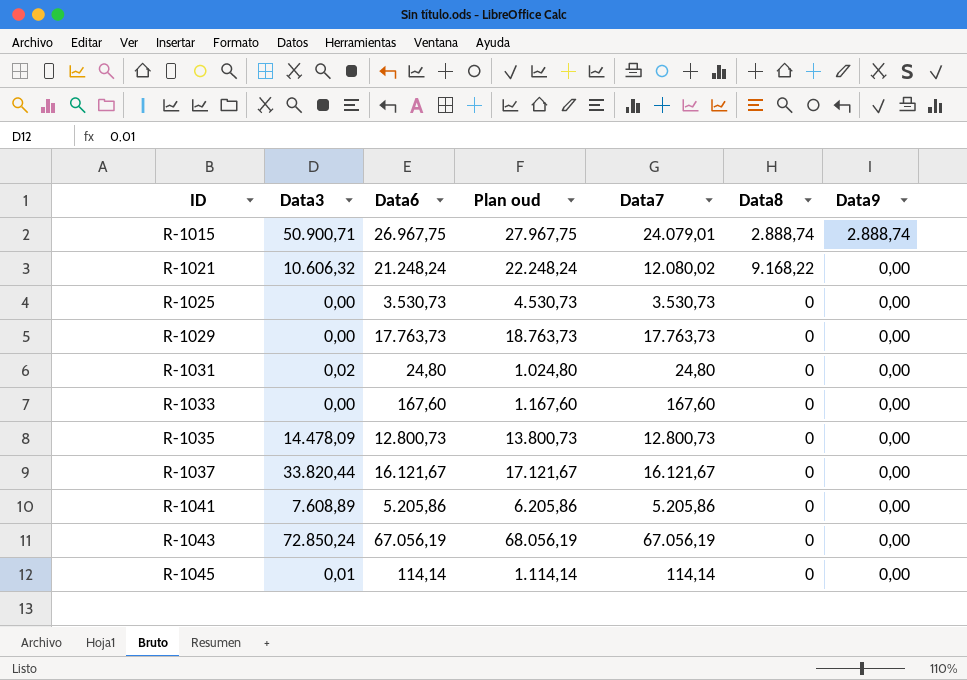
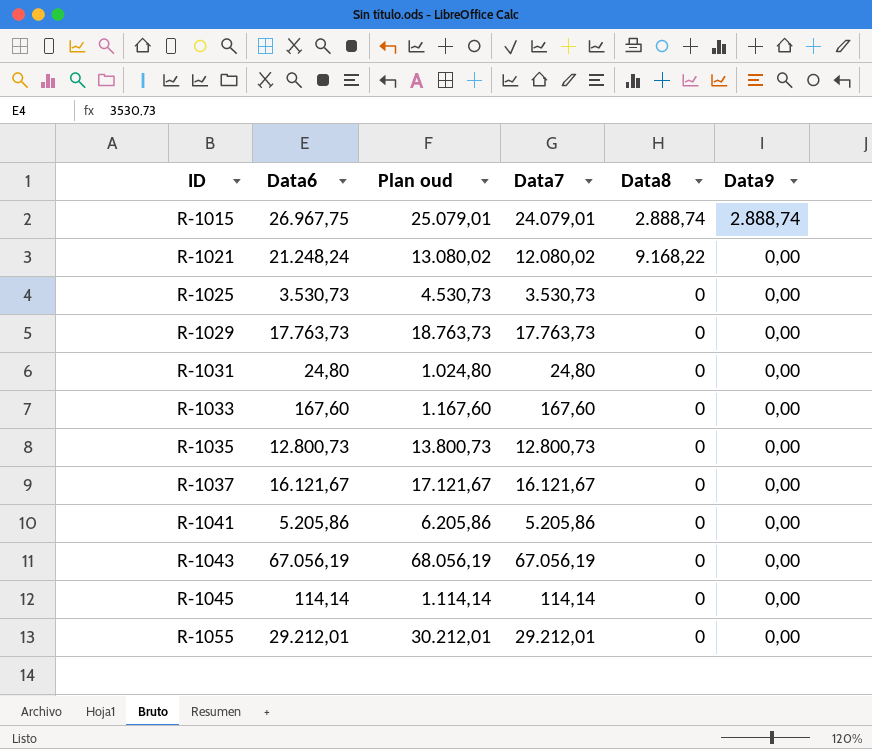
column Data3 | position: 2 -> none
column Plan oud | formula: [Data6] + 1000 -> [Data7] + 1000
row R-1055: none -> 29.212,01 | 30.212,01 | 29.212,01 | 0 | 0,00

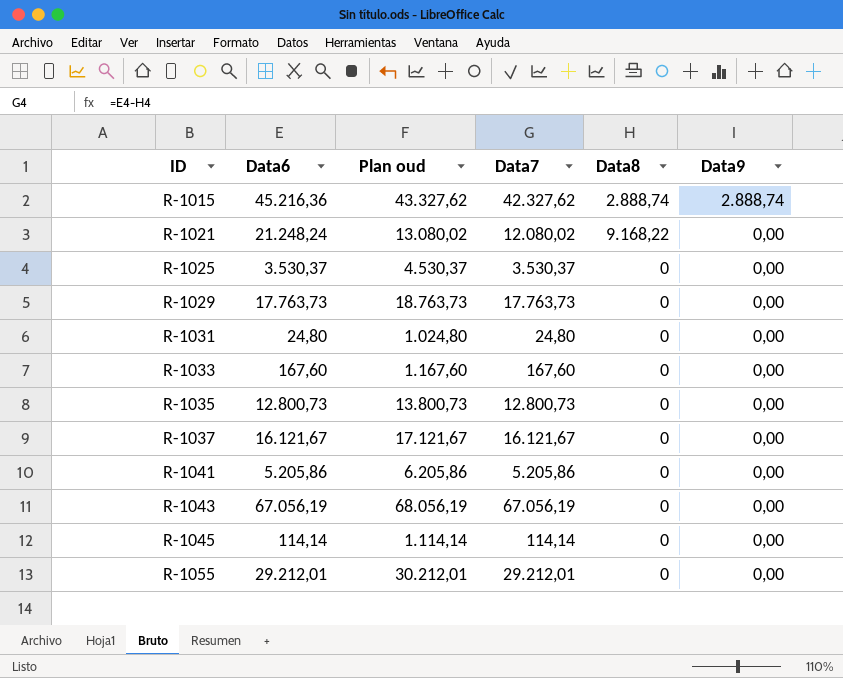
R-1015 | Data6: 26.967,75 -> 45.216,36
R-1015 | Plan oud: 25.079,01 -> 43.327,62
R-1015 | Data7: 24.079,01 -> 42.327,62
R-1025 | Data6: 3.530,73 -> 3.530,37
R-1025 | Plan oud: 4.530,73 -> 4.530,37
R-1025 | Data7: 3.530,73 -> 3.530,37

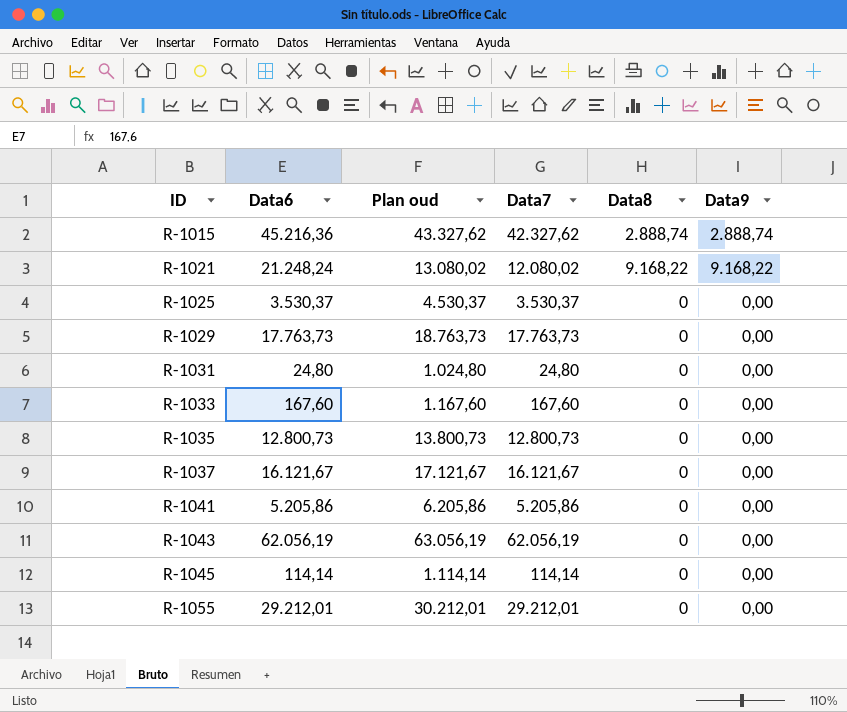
R-1021 | Data9: 0,00 -> 9.168,22
R-1043 | Data6: 67.056,19 -> 62.056,19
R-1043 | Plan oud: 68.056,19 -> 63.056,19
R-1043 | Data7: 67.056,19 -> 62.056,19

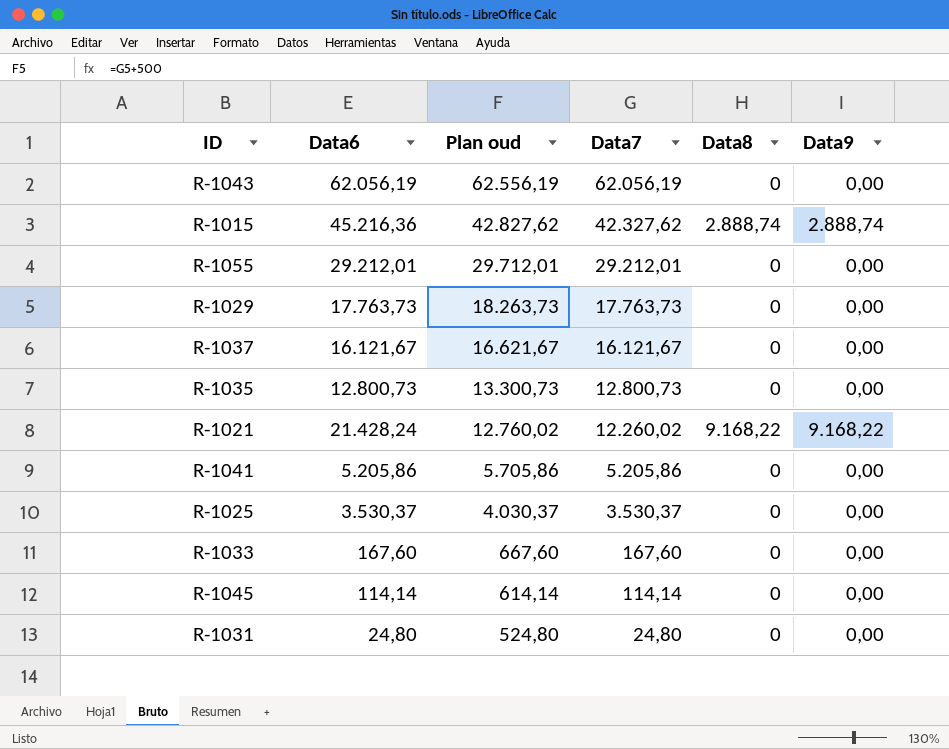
row order: ID ascending -> Plan oud descending
column Plan oud | formula: [Data7] + 1000 -> [Data7] + 500
R-1021 | Data6: 21.248,24 -> 21.428,24
R-1021 | Data7: 12.080,02 -> 12.260,02

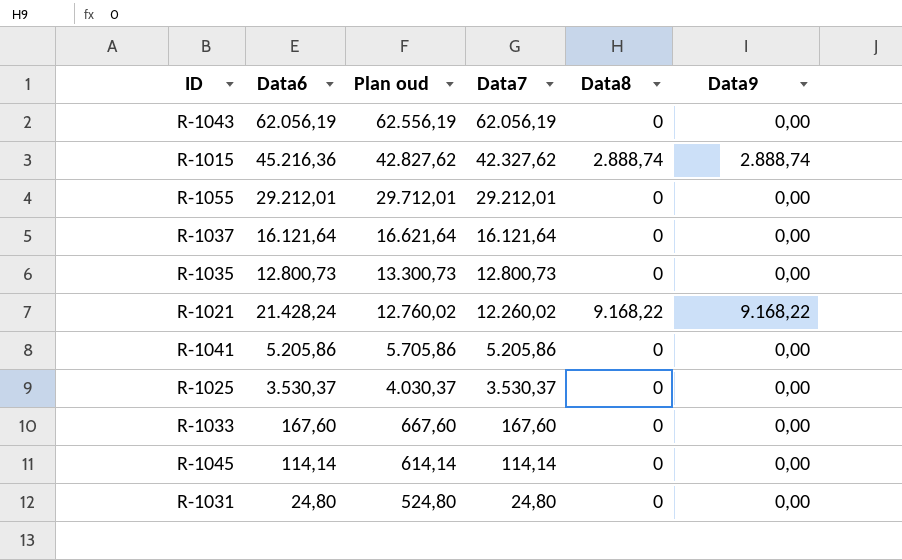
row R-1029: 17.763,73 | 18.263,73 | 17.763,73 | 0 | 0,00 -> none
R-1037 | Data6: 16.121,67 -> 16.121,64
R-1037 | Plan oud: 16.621,67 -> 16.621,64
R-1037 | Data7: 16.121,67 -> 16.121,64

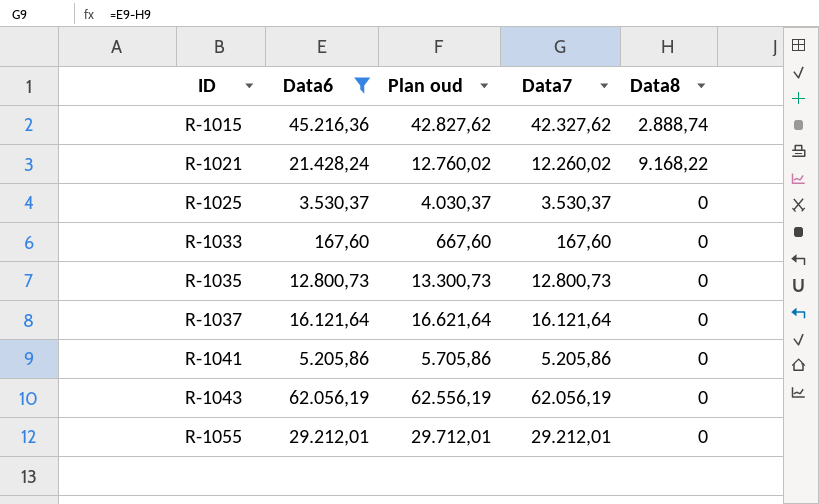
filter: none -> Data6 >= 167,60
row order: Plan oud descending -> ID ascending
column Data9 | position: 6 -> none

